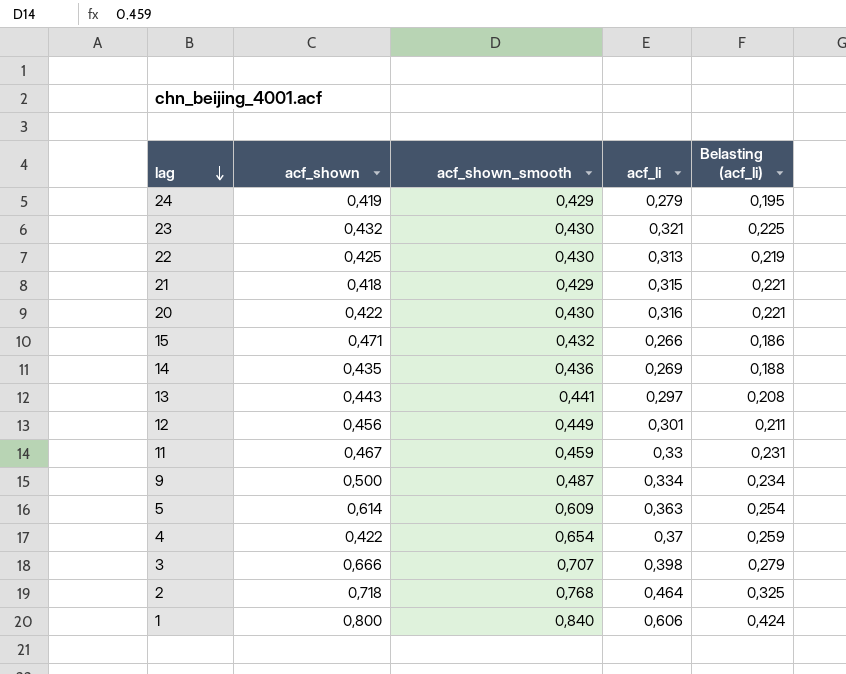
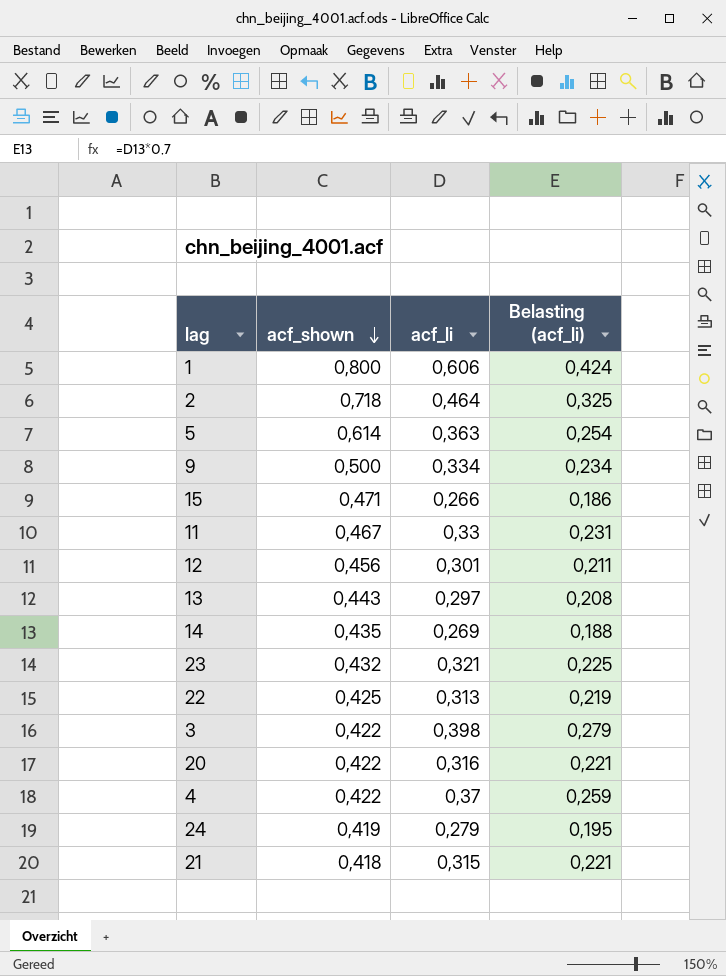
row order: lag descending -> acf_shown descending
column acf_shown_smooth | position: 3 -> none
3 | acf_shown: 0,666 -> 0,422

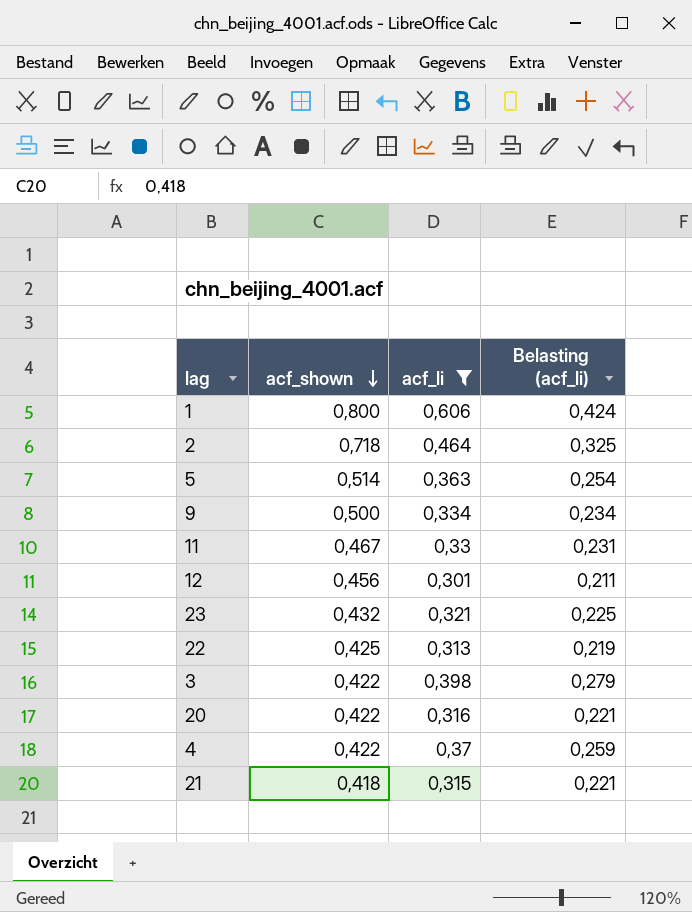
filter: none -> acf_li >= 0,301
5 | acf_shown: 0,614 -> 0,514

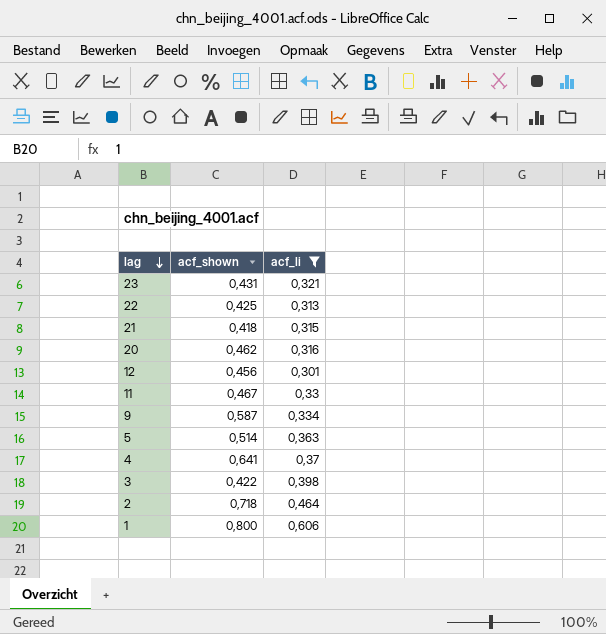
row order: acf_shown descending -> lag descending
column Belasting (acf_li) | formula: [acf_li] * 0,7 -> none
23 | acf_shown: 0,432 -> 0,431
20 | acf_shown: 0,422 -> 0,462
9 | acf_shown: 0,500 -> 0,587
4 | acf_shown: 0,422 -> 0,641

